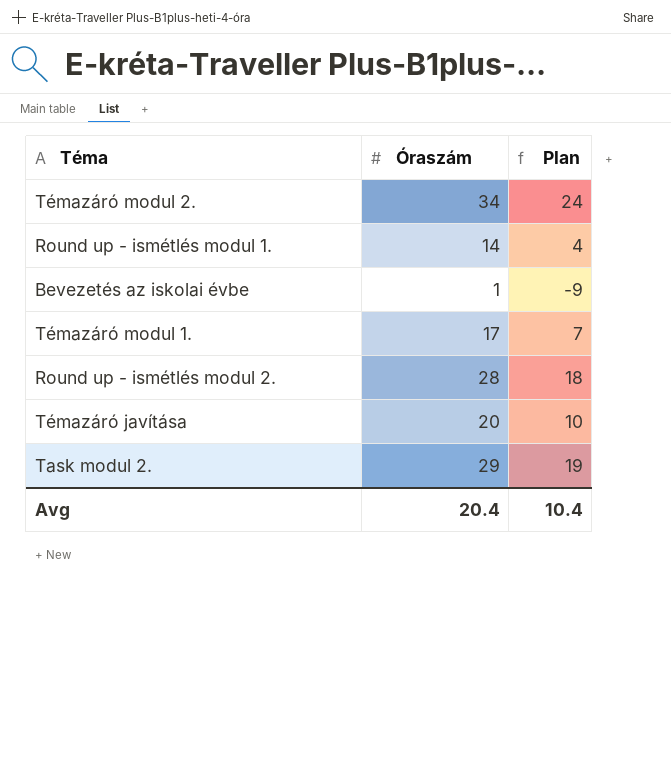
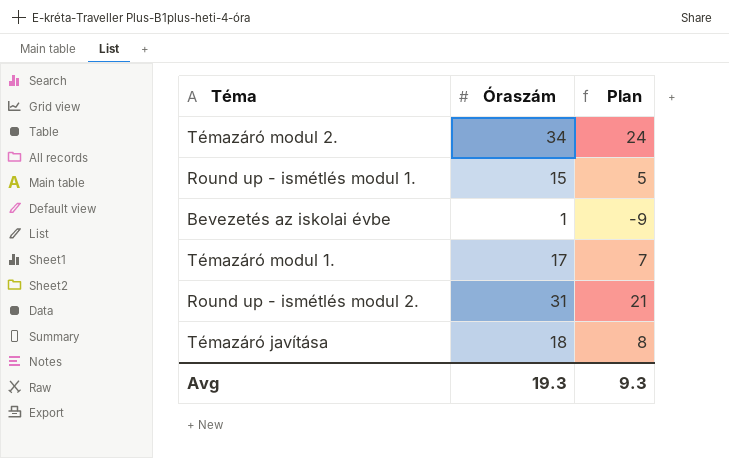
row Task modul 2.: 29 | 19 -> none
Round up - ismétlés modul 1. | Óraszám: 14 -> 15
Round up - ismétlés modul 1. | Plan: 4 -> 5
Round up - ismétlés modul 2. | Óraszám: 28 -> 31
Round up - ismétlés modul 2. | Plan: 18 -> 21
Témazáró javítása | Óraszám: 20 -> 18
Témazáró javítása | Plan: 10 -> 8
Avg | Óraszám: 20.4 -> 19.3
Avg | Plan: 10.4 -> 9.3

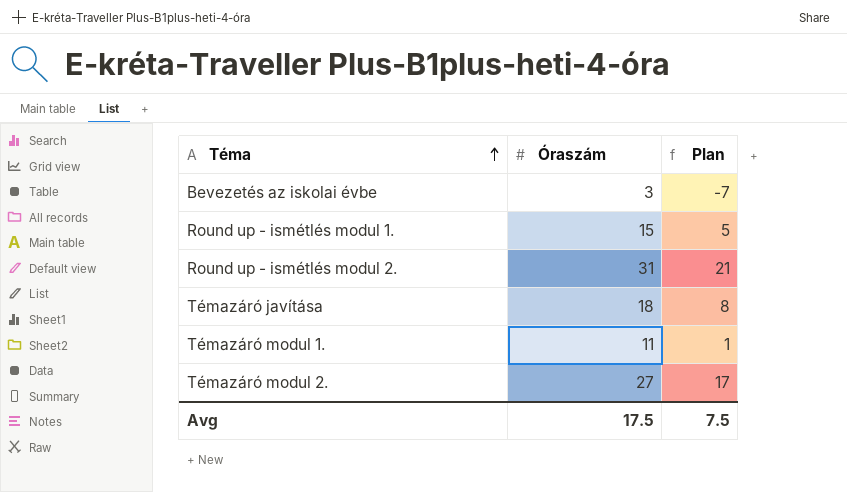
row order: none -> Téma ascending
Bevezetés az iskolai évbe | Óraszám: 1 -> 3
Bevezetés az iskolai évbe | Plan: -9 -> -7
Témazáró modul 1. | Óraszám: 17 -> 11
Témazáró modul 1. | Plan: 7 -> 1
Témazáró modul 2. | Óraszám: 34 -> 27
Témazáró modul 2. | Plan: 24 -> 17
Avg | Óraszám: 19.3 -> 17.5
Avg | Plan: 9.3 -> 7.5

